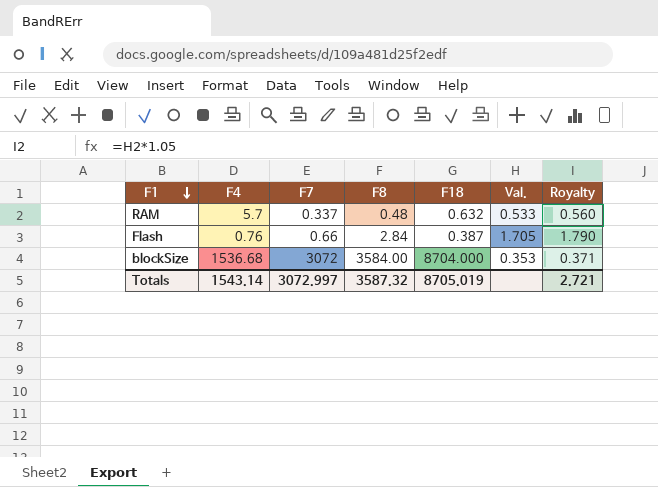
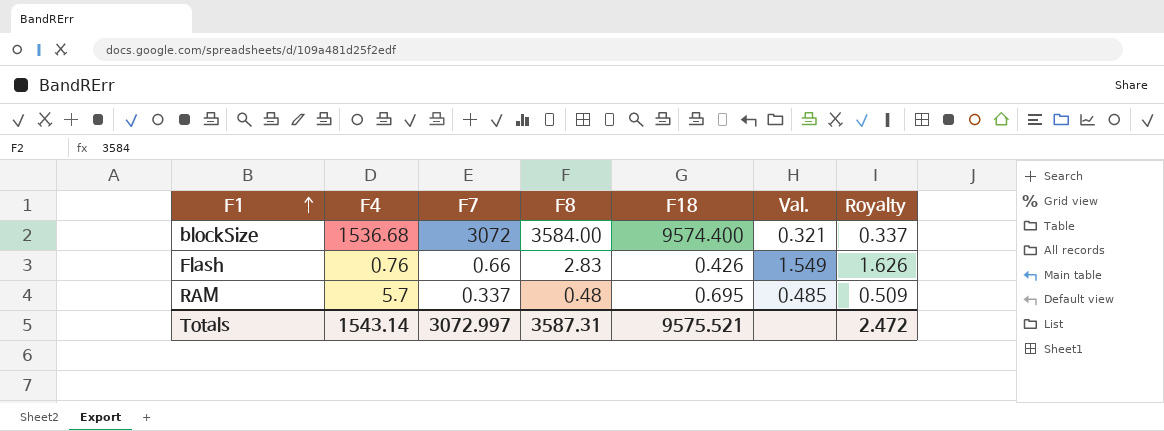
row order: F1 descending -> F1 ascending
blockSize | F18: 8704.000 -> 9574.400
blockSize | Val.: 0.353 -> 0.321
blockSize | Royalty: 0.371 -> 0.337
Flash | F8: 2.84 -> 2.83
Flash | F18: 0.387 -> 0.426
Flash | Val.: 1.705 -> 1.549
Flash | Royalty: 1.790 -> 1.626
RAM | F18: 0.632 -> 0.695
RAM | Val.: 0.533 -> 0.485
RAM | Royalty: 0.560 -> 0.509
Totals | F8: 3587.32 -> 3587.31
Totals | F18: 8705.019 -> 9575.521
Totals | Royalty: 2.721 -> 2.472

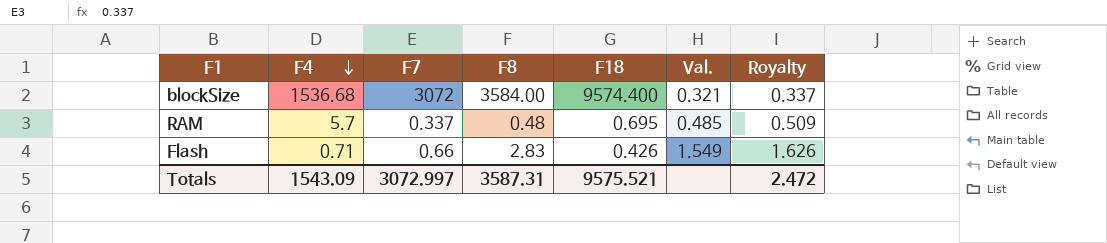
row order: F1 ascending -> F4 descending
Flash | F4: 0.76 -> 0.71
Totals | F4: 1543.14 -> 1543.09

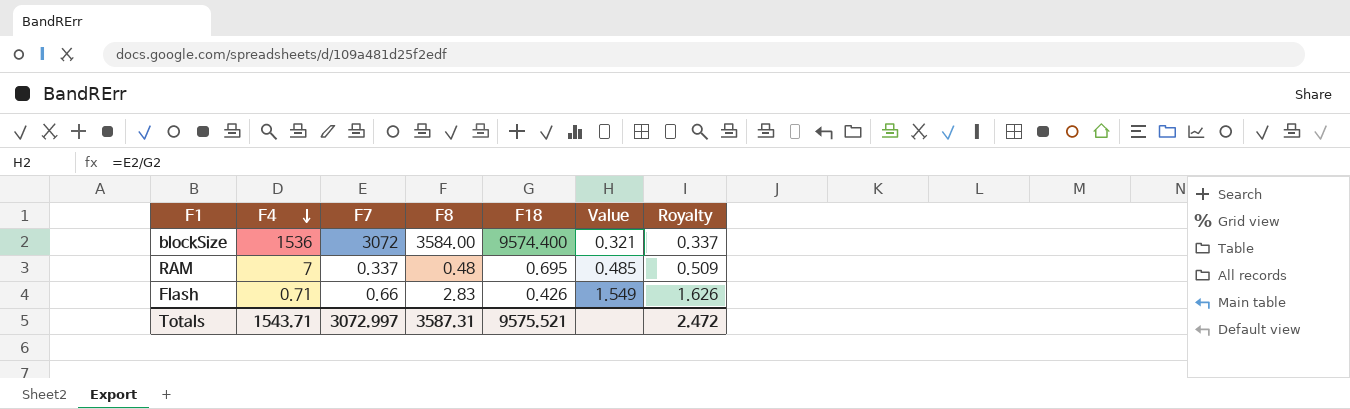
column name: Val. -> Value
blockSize | F4: 1536.68 -> 1536
RAM | F4: 5.7 -> 7
Totals | F4: 1543.09 -> 1543.71

